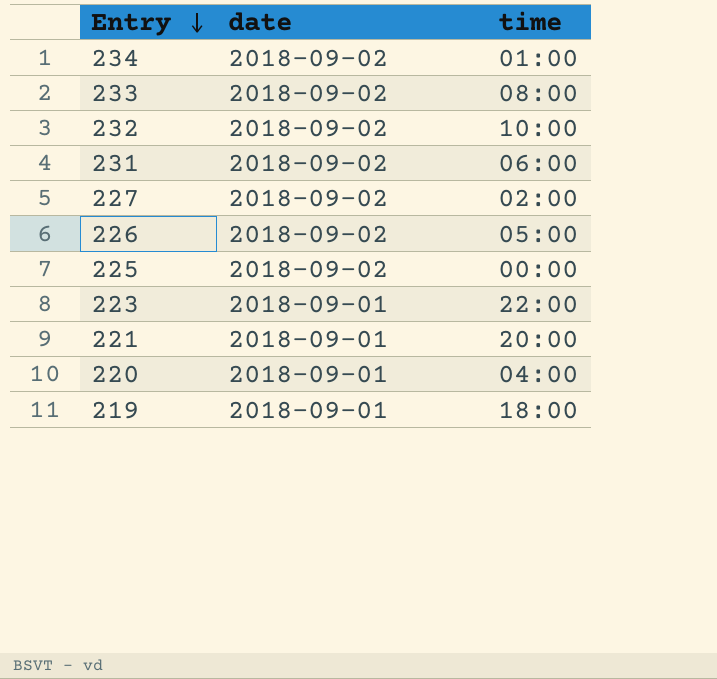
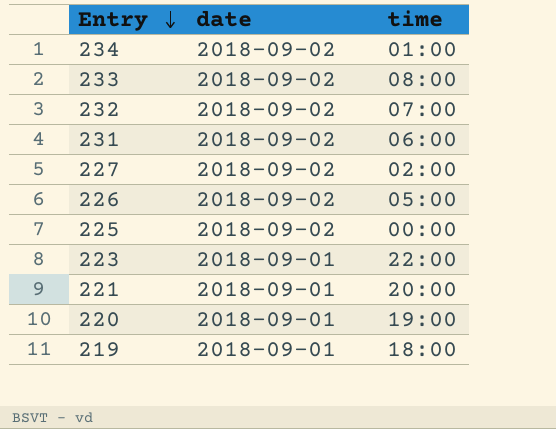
232 | time: 10:00 -> 07:00
220 | time: 04:00 -> 19:00

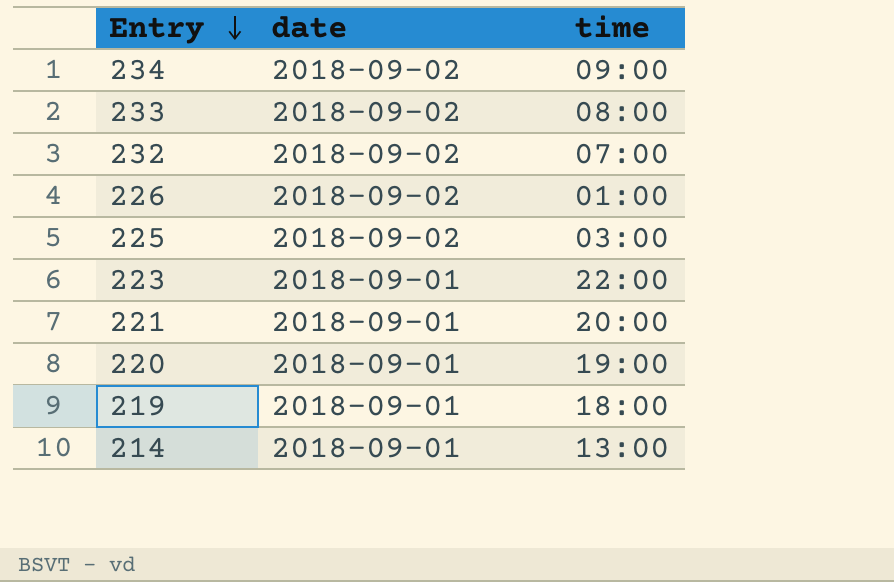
row 231: 2018-09-02 | 06:00 -> none
row 227: 2018-09-02 | 02:00 -> none
234 | time: 01:00 -> 09:00
226 | time: 05:00 -> 01:00
225 | time: 00:00 -> 03:00
row 214: none -> 2018-09-01 | 13:00

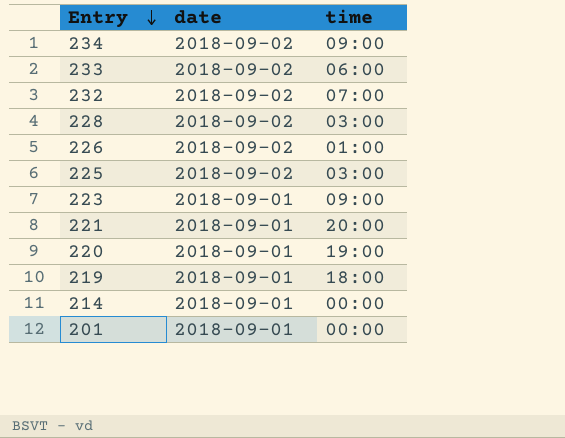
233 | time: 08:00 -> 06:00
row 228: none -> 2018-09-02 | 03:00
223 | time: 22:00 -> 09:00
214 | time: 13:00 -> 00:00
row 201: none -> 2018-09-01 | 00:00

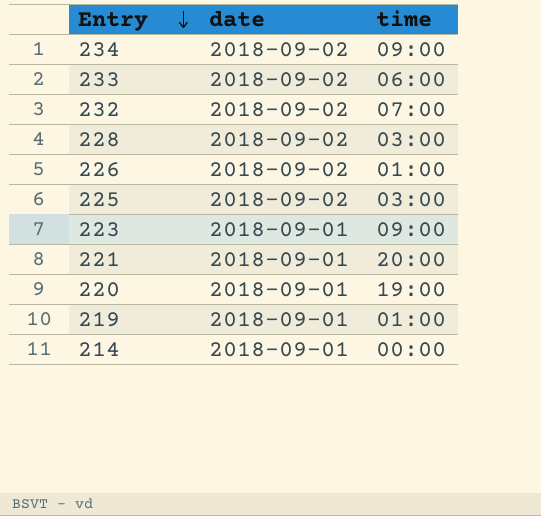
row 201: 2018-09-01 | 00:00 -> none
219 | time: 18:00 -> 01:00

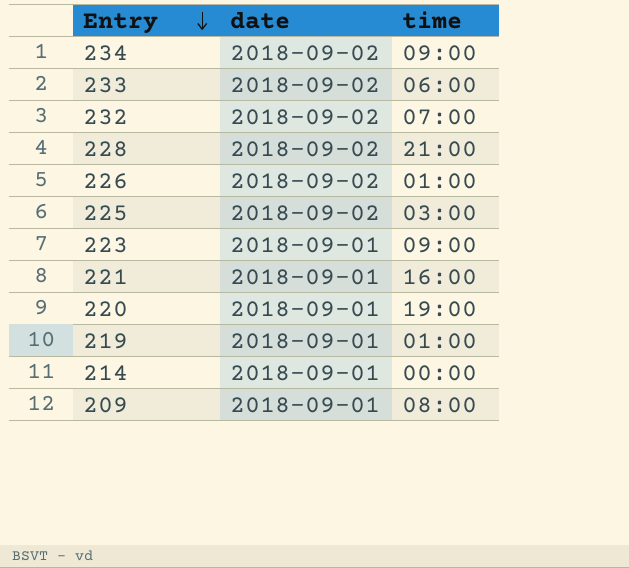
228 | time: 03:00 -> 21:00
221 | time: 20:00 -> 16:00
row 209: none -> 2018-09-01 | 08:00

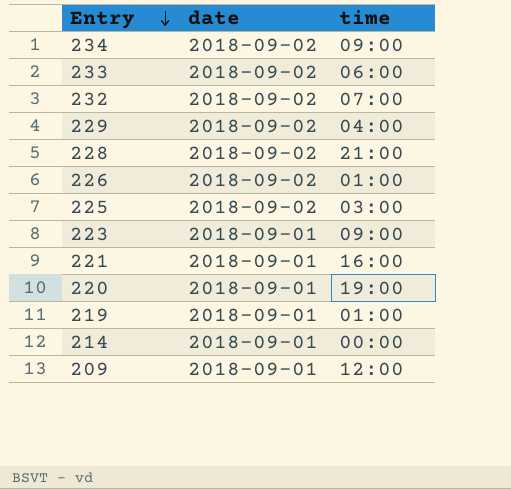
row 229: none -> 2018-09-02 | 04:00
209 | time: 08:00 -> 12:00

